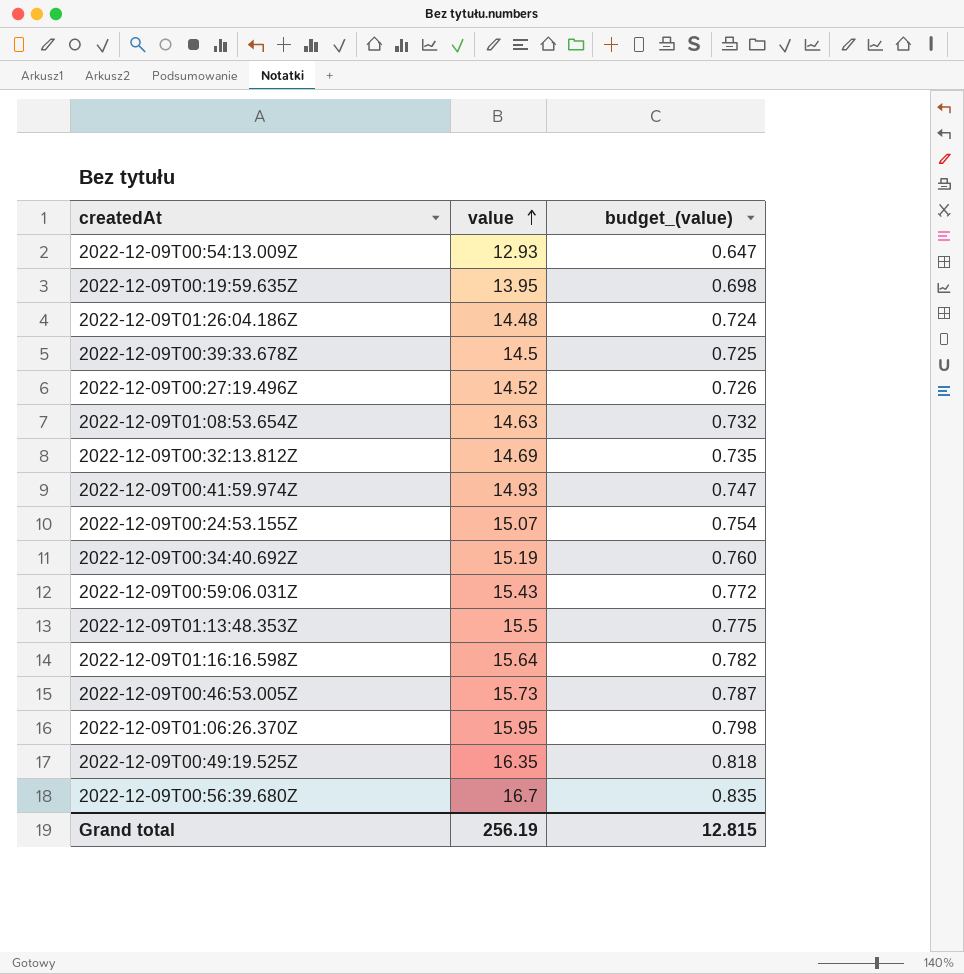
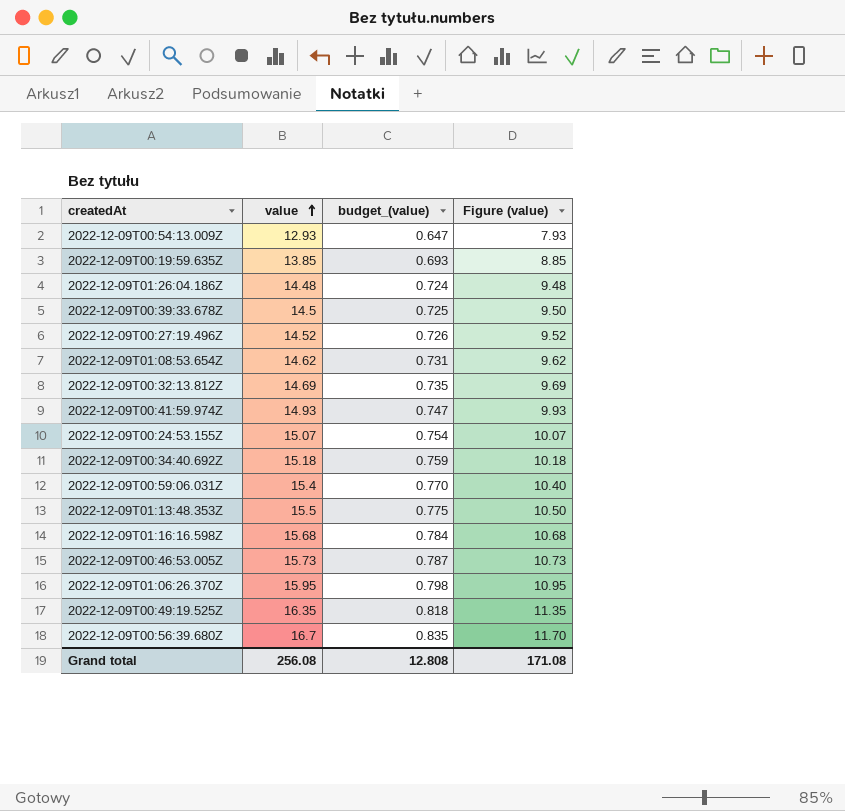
column Figure (value) | formula: none -> [value] - 5
2022-12-09T00:19:59.635Z | value: 13.95 -> 13.85
2022-12-09T00:19:59.635Z | budget_(value): 0.698 -> 0.693
2022-12-09T01:08:53.654Z | value: 14.63 -> 14.62
2022-12-09T01:08:53.654Z | budget_(value): 0.732 -> 0.731
2022-12-09T00:34:40.692Z | value: 15.19 -> 15.18
2022-12-09T00:34:40.692Z | budget_(value): 0.760 -> 0.759
2022-12-09T00:59:06.031Z | value: 15.43 -> 15.4
2022-12-09T00:59:06.031Z | budget_(value): 0.772 -> 0.770
2022-12-09T01:16:16.598Z | value: 15.64 -> 15.68
2022-12-09T01:16:16.598Z | budget_(value): 0.782 -> 0.784
Grand total | value: 256.19 -> 256.08
Grand total | budget_(value): 12.815 -> 12.808

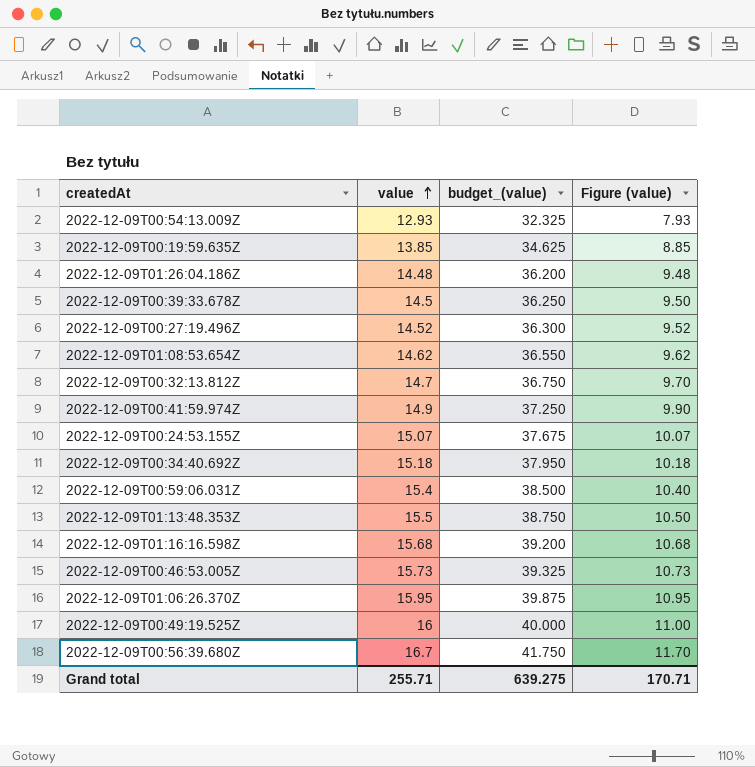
column budget_(value) | formula: [value] * 0.05 -> [value] * 2.5
2022-12-09T00:32:13.812Z | value: 14.69 -> 14.7
2022-12-09T00:32:13.812Z | Figure (value): 9.69 -> 9.70
2022-12-09T00:41:59.974Z | value: 14.93 -> 14.9
2022-12-09T00:41:59.974Z | Figure (value): 9.93 -> 9.90
2022-12-09T00:49:19.525Z | value: 16.35 -> 16
2022-12-09T00:49:19.525Z | Figure (value): 11.35 -> 11.00
Grand total | value: 256.08 -> 255.71
Grand total | budget_(value): 12.808 -> 639.275
Grand total | Figure (value): 171.08 -> 170.71

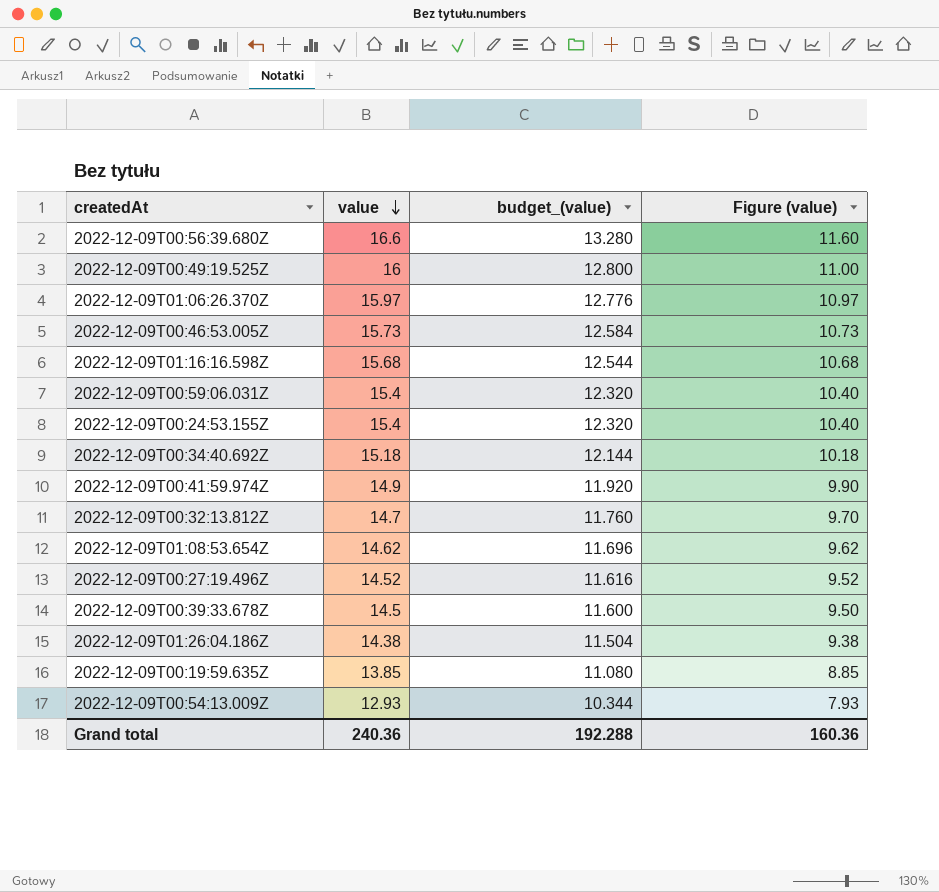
row order: value ascending -> value descending
column budget_(value) | formula: [value] * 2.5 -> [value] * 0.8
row 2022-12-09T01:13:48.353Z: 15.5 | 38.750 | 10.50 -> none
2022-12-09T00:56:39.680Z | value: 16.7 -> 16.6
2022-12-09T00:56:39.680Z | Figure (value): 11.70 -> 11.60
2022-12-09T01:06:26.370Z | value: 15.95 -> 15.97
2022-12-09T01:06:26.370Z | Figure (value): 10.95 -> 10.97
2022-12-09T00:24:53.155Z | value: 15.07 -> 15.4
2022-12-09T00:24:53.155Z | Figure (value): 10.07 -> 10.40
2022-12-09T01:26:04.186Z | value: 14.48 -> 14.38
2022-12-09T01:26:04.186Z | Figure (value): 9.48 -> 9.38
Grand total | value: 255.71 -> 240.36
Grand total | budget_(value): 639.275 -> 192.288
Grand total | Figure (value): 170.71 -> 160.36

